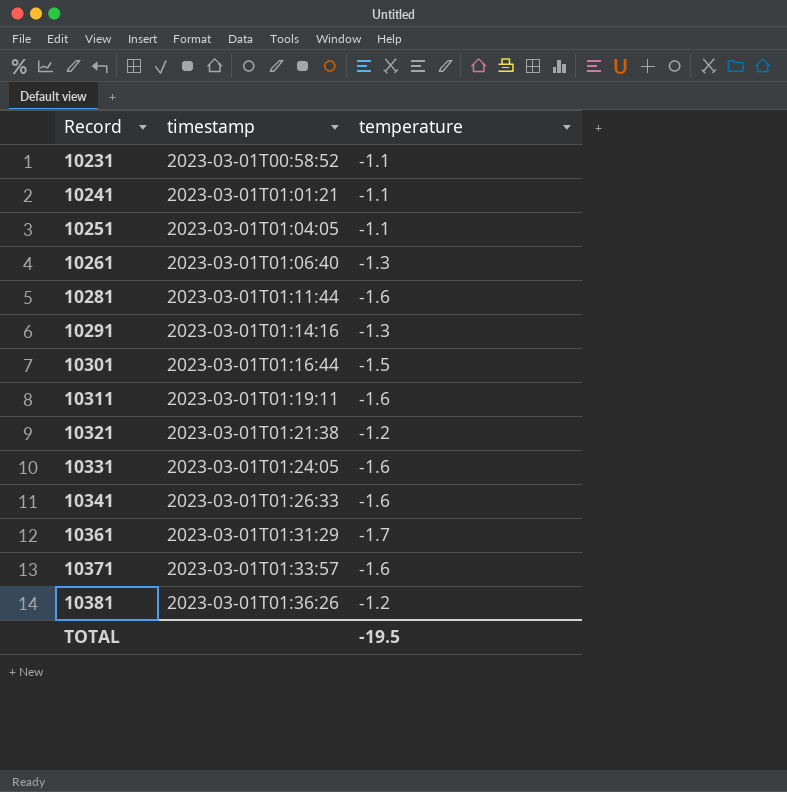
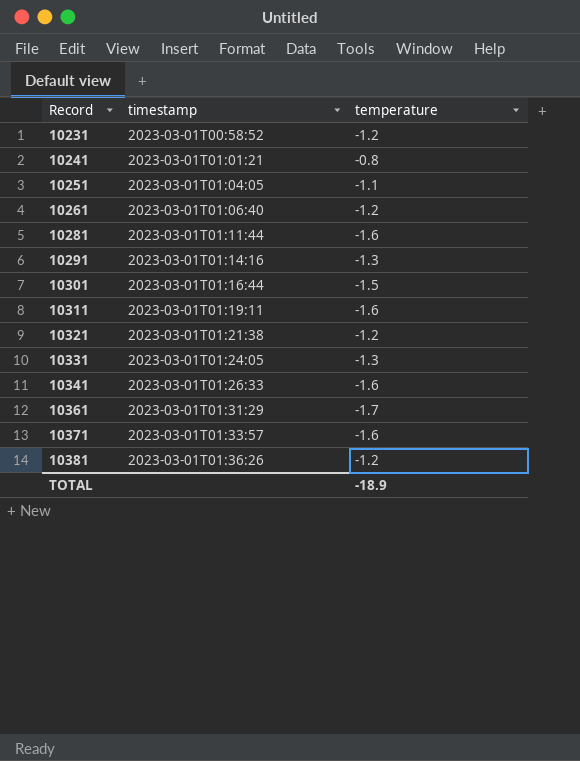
10231 | temperature: -1.1 -> -1.2
10241 | temperature: -1.1 -> -0.8
10261 | temperature: -1.3 -> -1.2
10331 | temperature: -1.6 -> -1.3
TOTAL | temperature: -19.5 -> -18.9

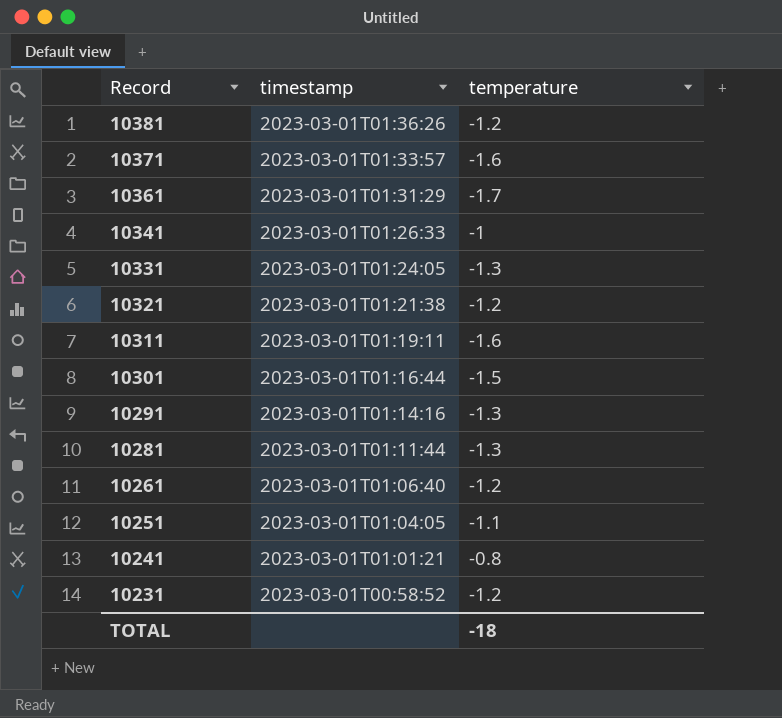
row order: Record ascending -> Record descending
10341 | temperature: -1.6 -> -1
10281 | temperature: -1.6 -> -1.3
TOTAL | temperature: -18.9 -> -18

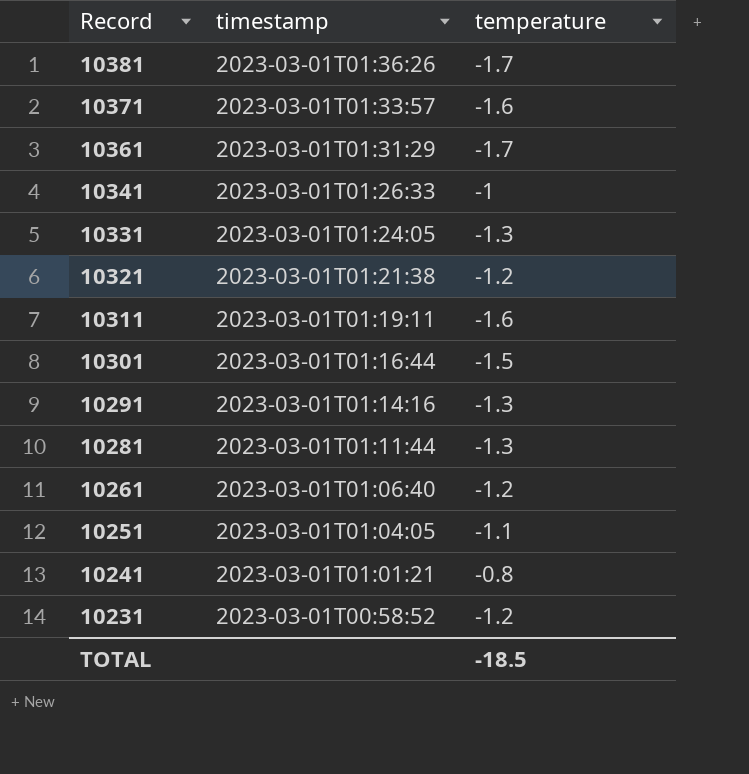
10381 | temperature: -1.2 -> -1.7
TOTAL | temperature: -18 -> -18.5

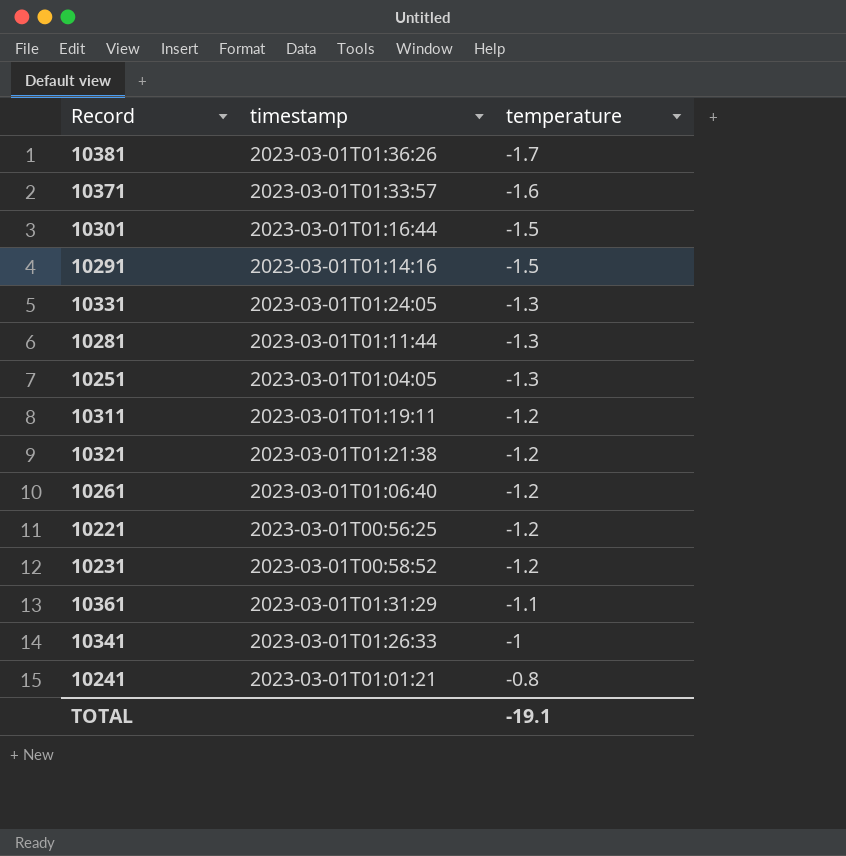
row order: Record descending -> temperature ascending
10291 | temperature: -1.3 -> -1.5
10251 | temperature: -1.1 -> -1.3
10311 | temperature: -1.6 -> -1.2
row 10221: none -> 2023-03-01T00:56:25 | -1.2
10361 | temperature: -1.7 -> -1.1
TOTAL | temperature: -18.5 -> -19.1

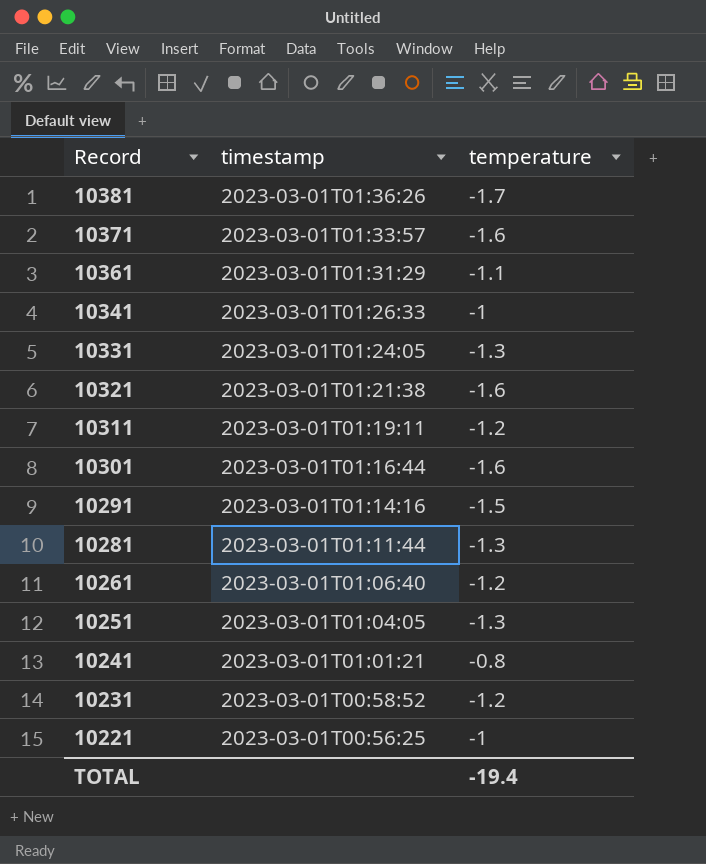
row order: temperature ascending -> Record descending
10321 | temperature: -1.2 -> -1.6
10301 | temperature: -1.5 -> -1.6
10221 | temperature: -1.2 -> -1
TOTAL | temperature: -19.1 -> -19.4

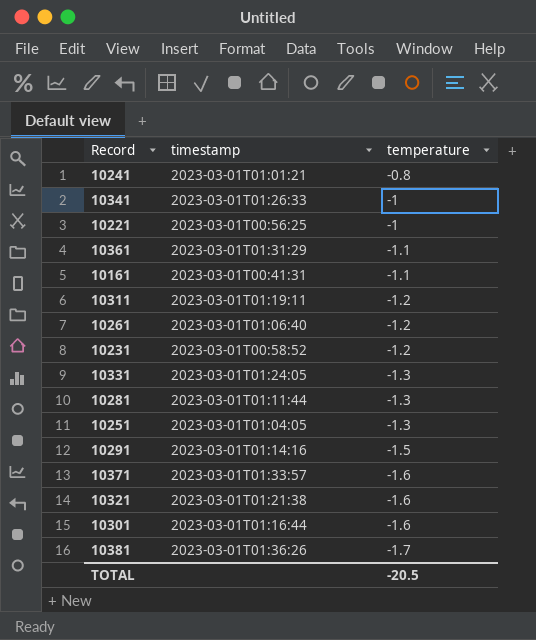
row order: Record descending -> temperature descending
row 10161: none -> 2023-03-01T00:41:31 | -1.1
TOTAL | temperature: -19.4 -> -20.5

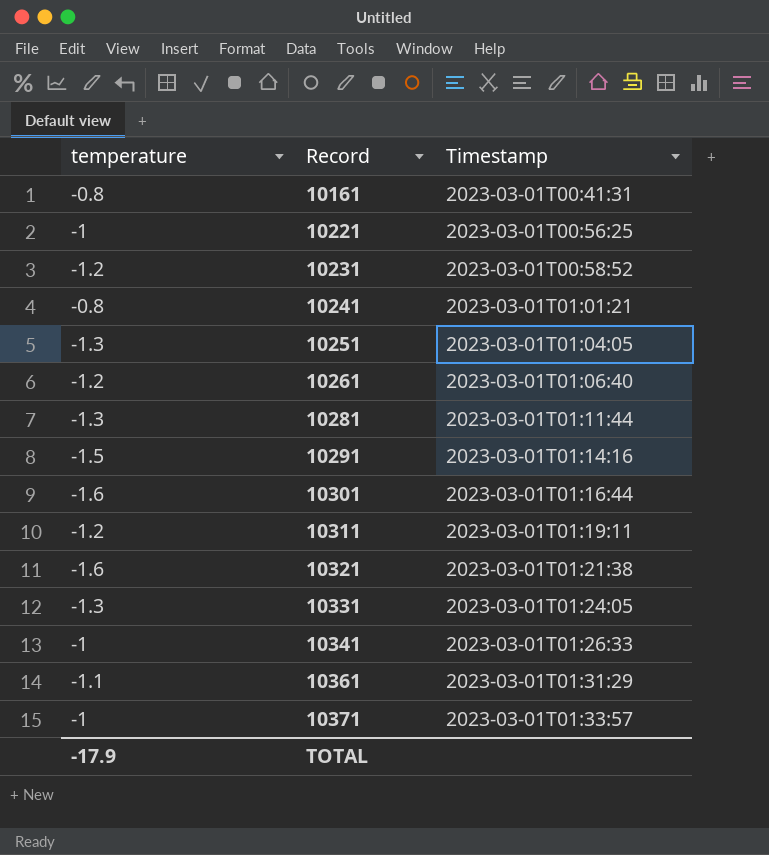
row order: temperature descending -> Record ascending
column temperature | position: 3 -> 1
column name: timestamp -> Timestamp
row 10381: 2023-03-01T01:36:26 | -1.7 -> none
10161 | temperature: -1.1 -> -0.8
10371 | temperature: -1.6 -> -1
TOTAL | temperature: -20.5 -> -17.9

